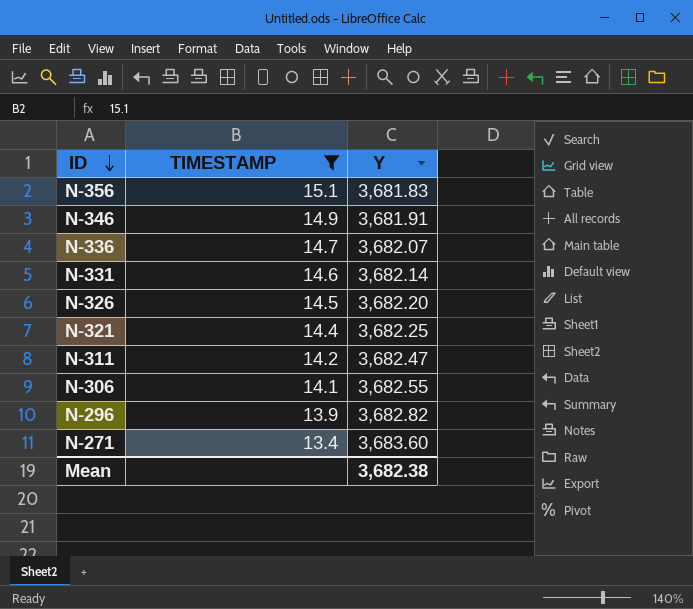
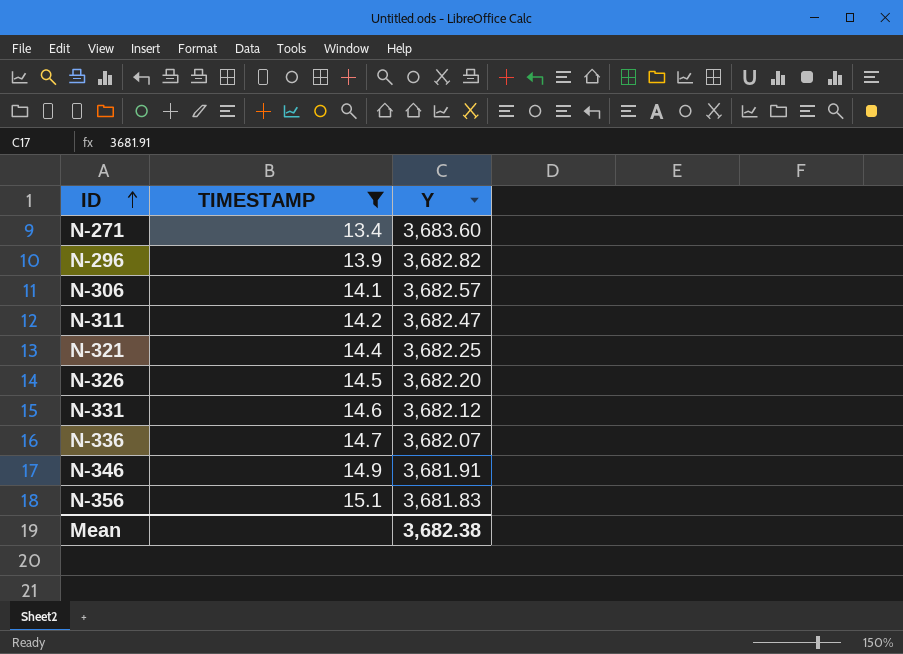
row order: ID descending -> ID ascending
N-306 | Y: 3,682.55 -> 3,682.57
N-331 | Y: 3,682.14 -> 3,682.12

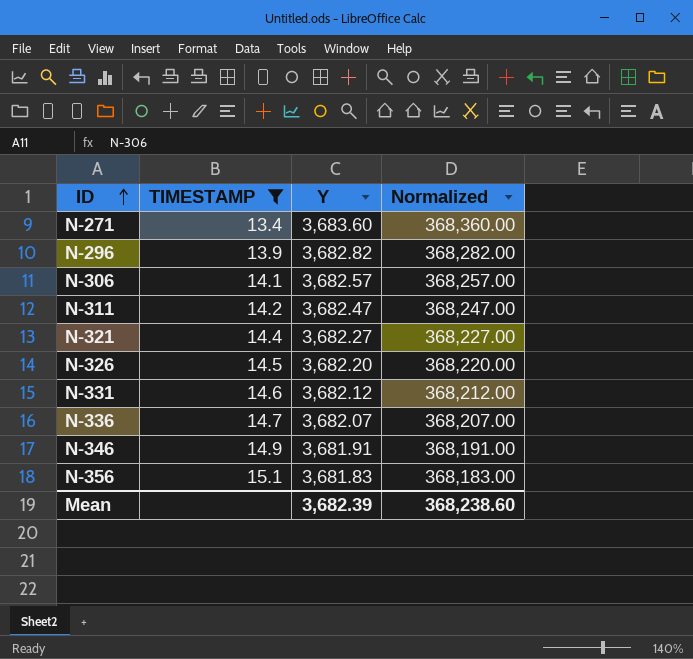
column Normalized | formula: none -> [Y] * 100
N-321 | Y: 3,682.25 -> 3,682.27
Mean | Y: 3,682.38 -> 3,682.39

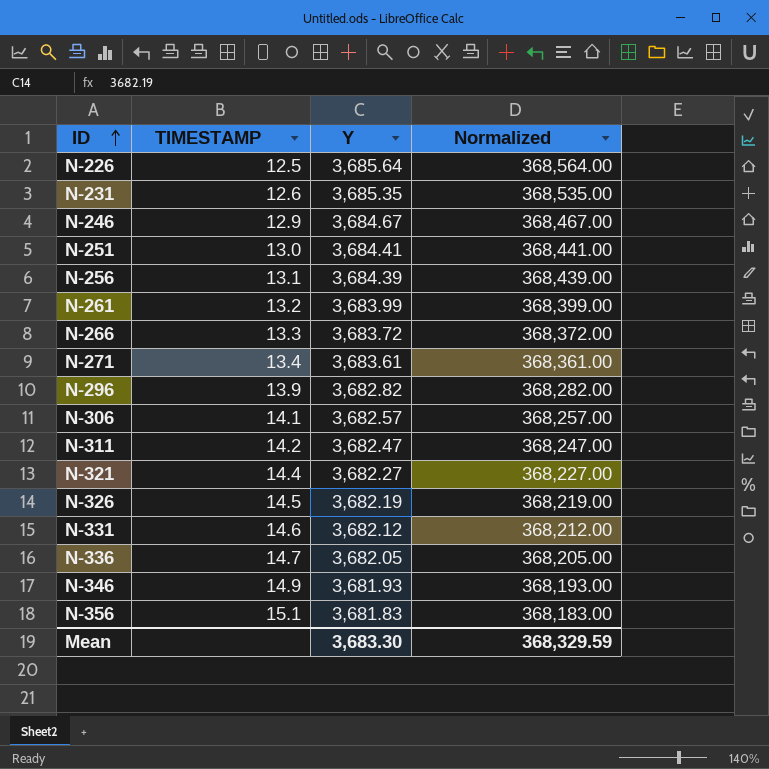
filter: TIMESTAMP >= 13.4 -> none
N-271 | Y: 3,683.60 -> 3,683.61
N-271 | Normalized: 368,360.00 -> 368,361.00
N-326 | Y: 3,682.20 -> 3,682.19
N-326 | Normalized: 368,220.00 -> 368,219.00
N-336 | Y: 3,682.07 -> 3,682.05
N-336 | Normalized: 368,207.00 -> 368,205.00
N-346 | Y: 3,681.91 -> 3,681.93
N-346 | Normalized: 368,191.00 -> 368,193.00
Mean | Y: 3,682.39 -> 3,683.30
Mean | Normalized: 368,238.60 -> 368,329.59

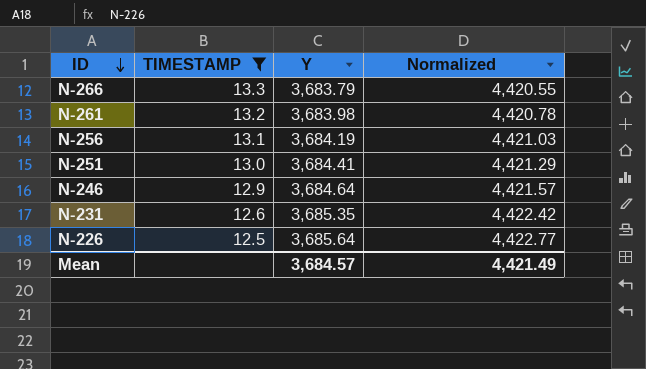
filter: none -> TIMESTAMP <= 13.3
row order: ID ascending -> ID descending
column Normalized | formula: [Y] * 100 -> [Y] * 1.2
N-266 | Y: 3,683.72 -> 3,683.79
N-261 | Y: 3,683.99 -> 3,683.98
N-256 | Y: 3,684.39 -> 3,684.19
N-246 | Y: 3,684.67 -> 3,684.64
Mean | Y: 3,683.30 -> 3,684.57
Mean | Normalized: 368,329.59 -> 4,421.49

